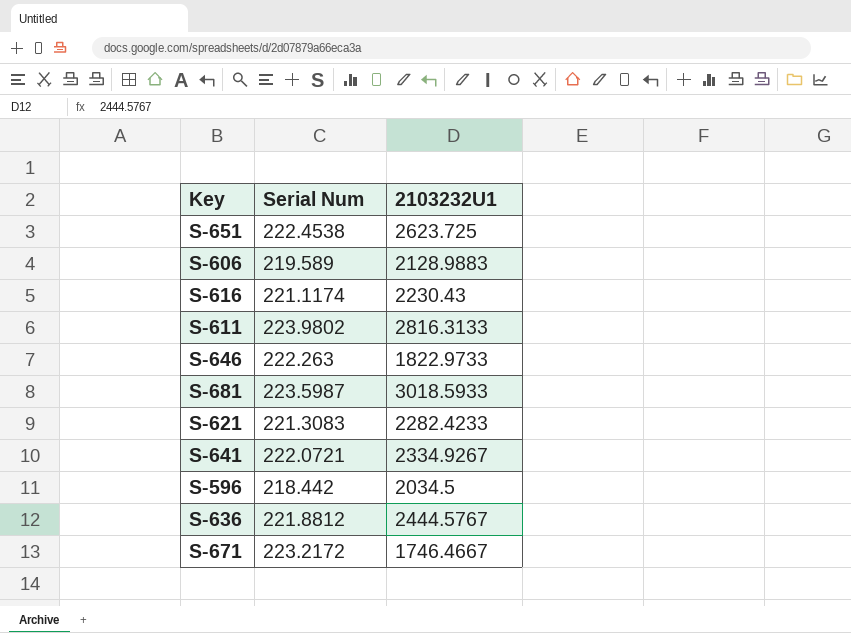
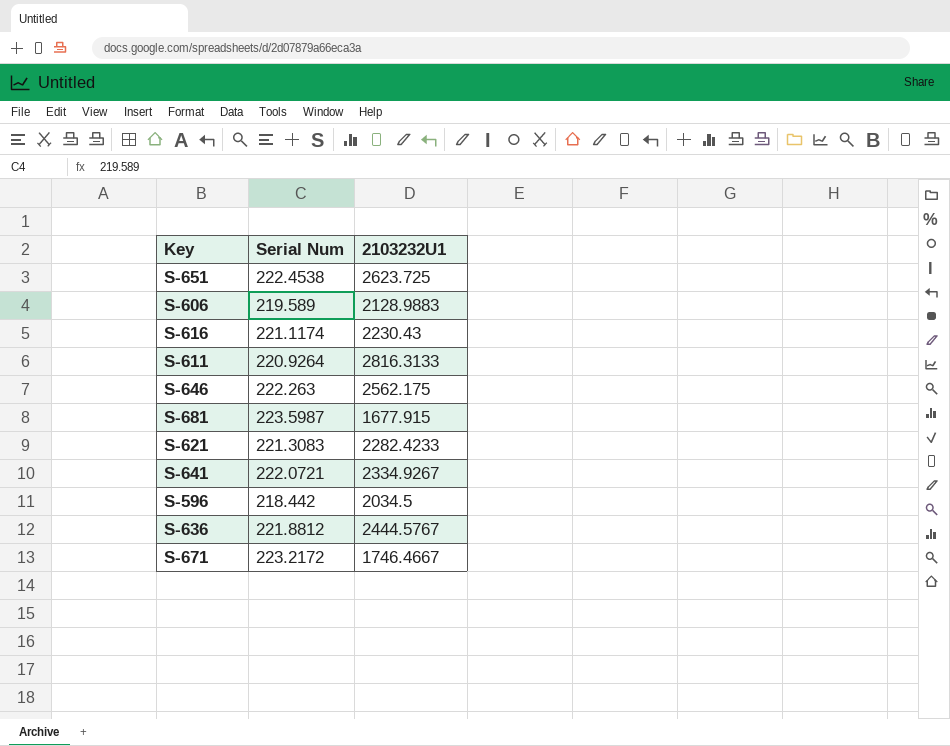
S-611 | Serial Num: 223.9802 -> 220.9264
S-646 | 2103232U1: 1822.9733 -> 2562.175
S-681 | 2103232U1: 3018.5933 -> 1677.915

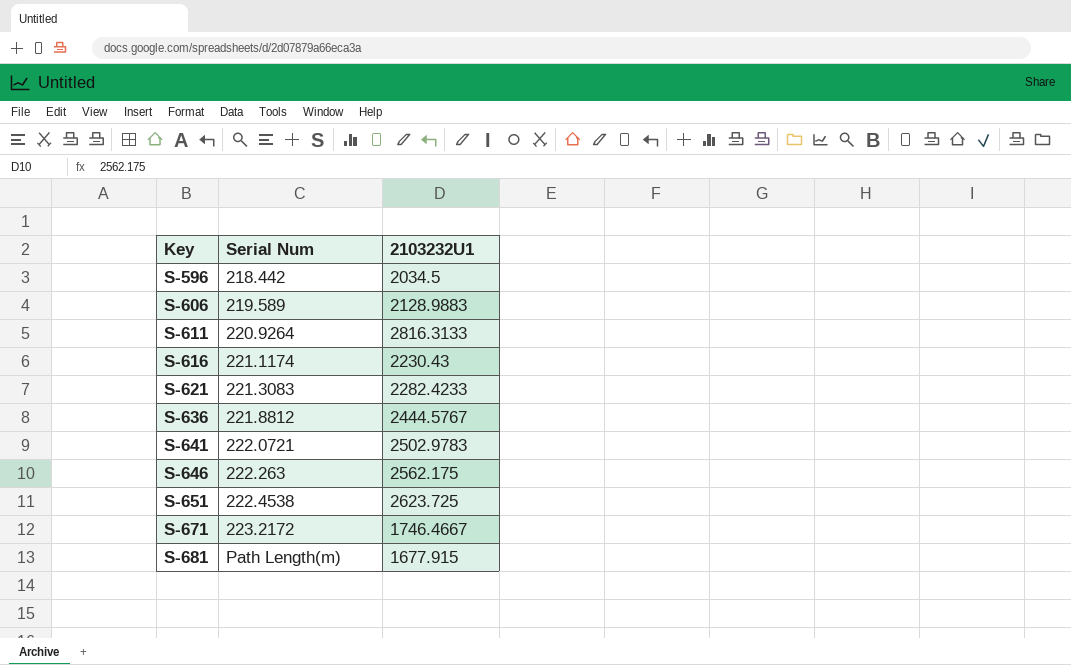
row order: none -> Key ascending
S-641 | 2103232U1: 2334.9267 -> 2502.9783
S-681 | Serial Num: 223.5987 -> Path Length(m)

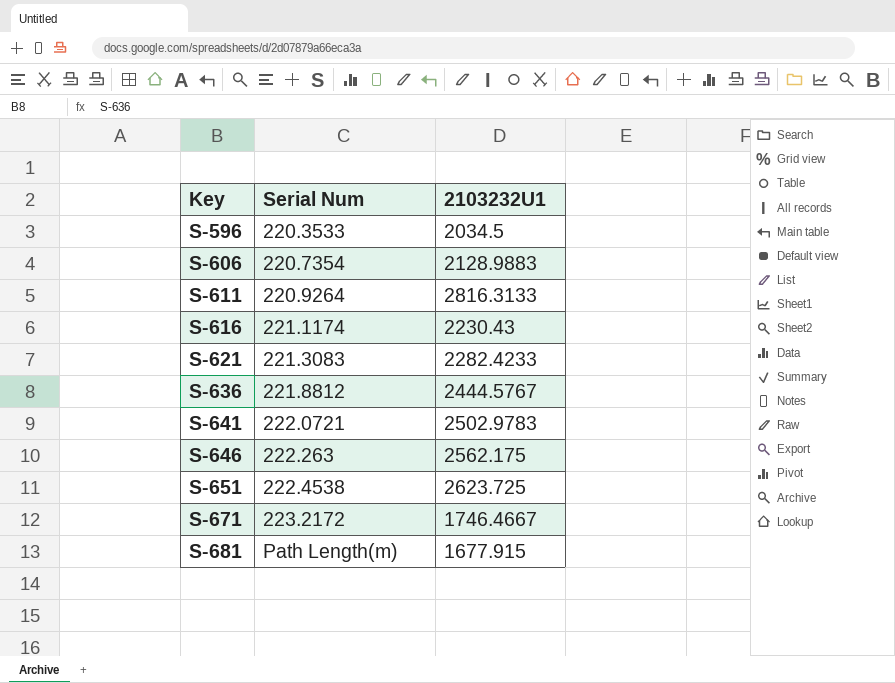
S-596 | Serial Num: 218.442 -> 220.3533
S-606 | Serial Num: 219.589 -> 220.7354

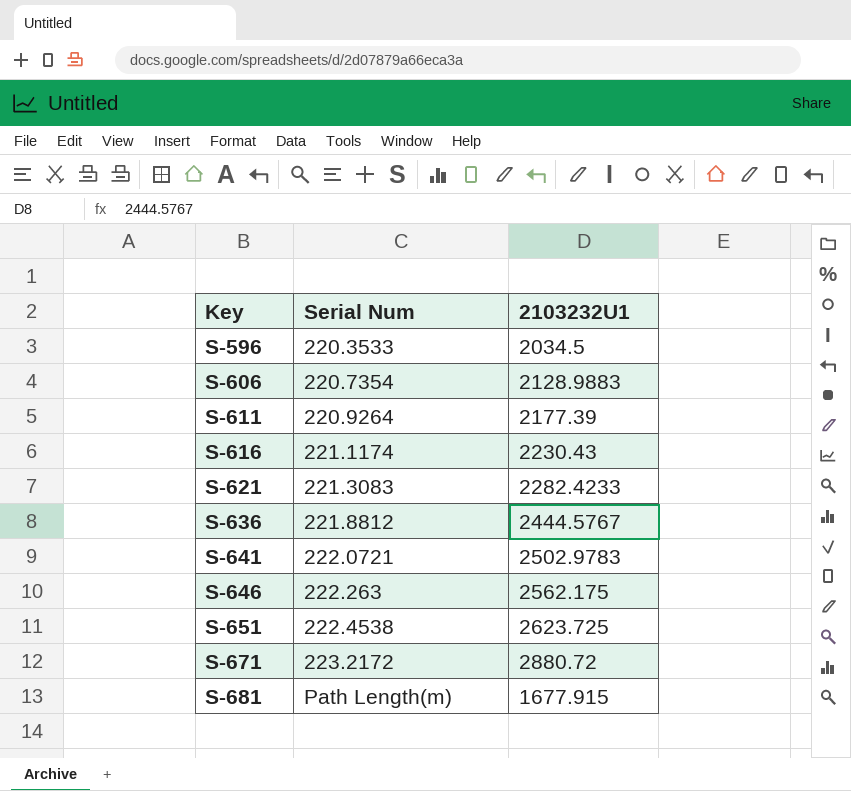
S-611 | 2103232U1: 2816.3133 -> 2177.39
S-671 | 2103232U1: 1746.4667 -> 2880.72

